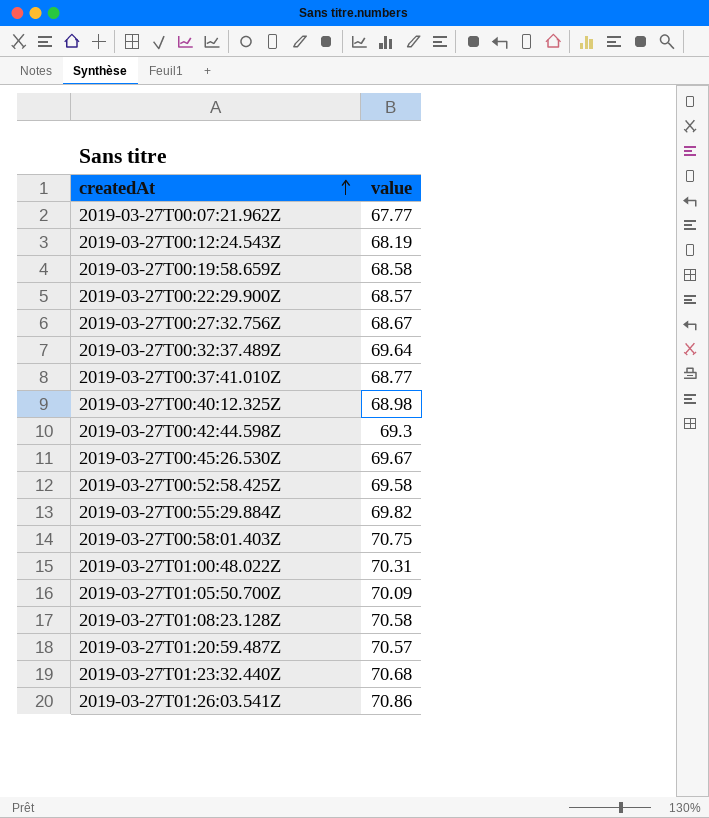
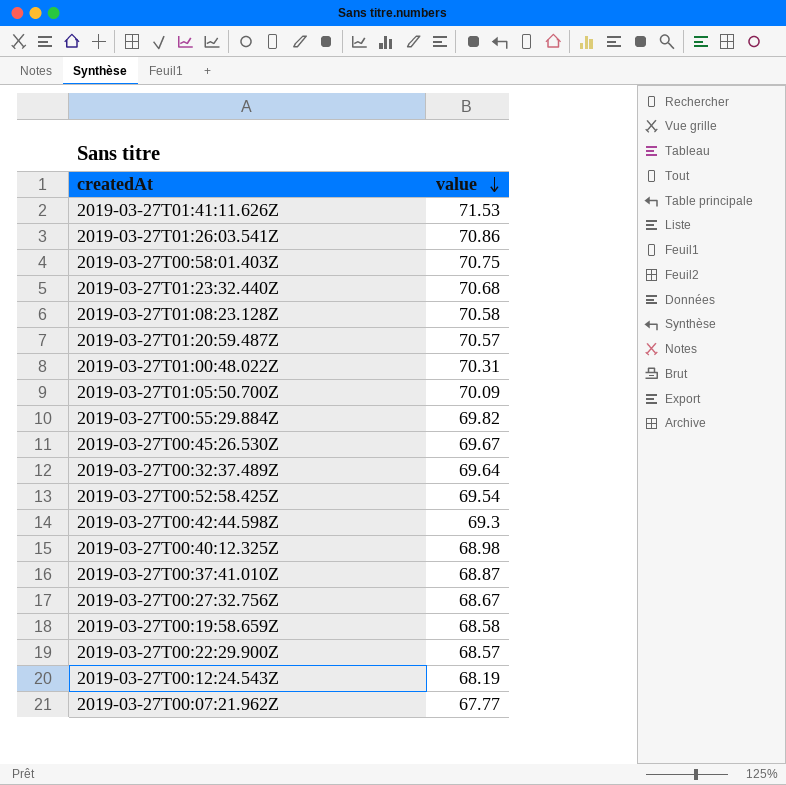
row order: createdAt ascending -> value descending
row 2019-03-27T01:41:11.626Z: none -> 71.53
2019-03-27T00:52:58.425Z | value: 69.58 -> 69.54
2019-03-27T00:37:41.010Z | value: 68.77 -> 68.87

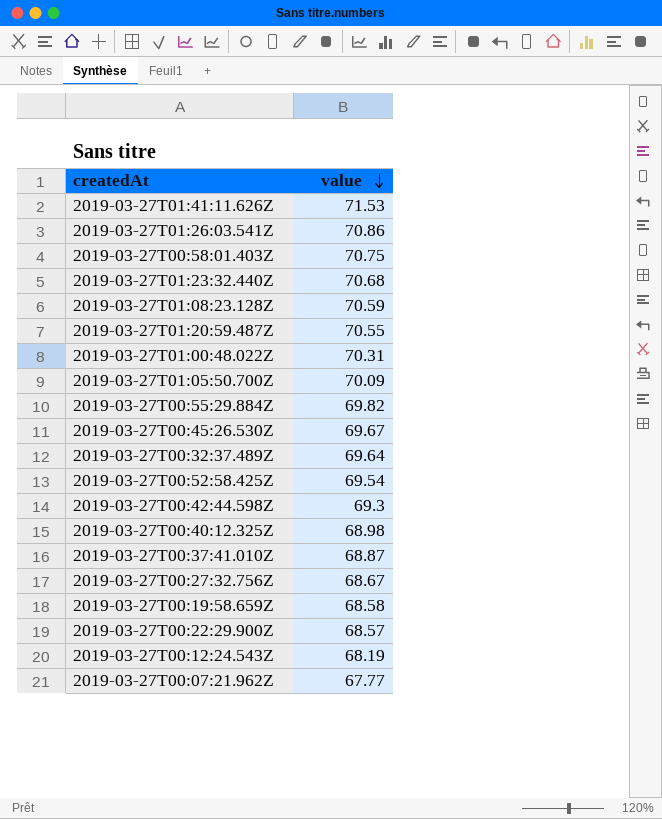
2019-03-27T01:08:23.128Z | value: 70.58 -> 70.59
2019-03-27T01:20:59.487Z | value: 70.57 -> 70.55

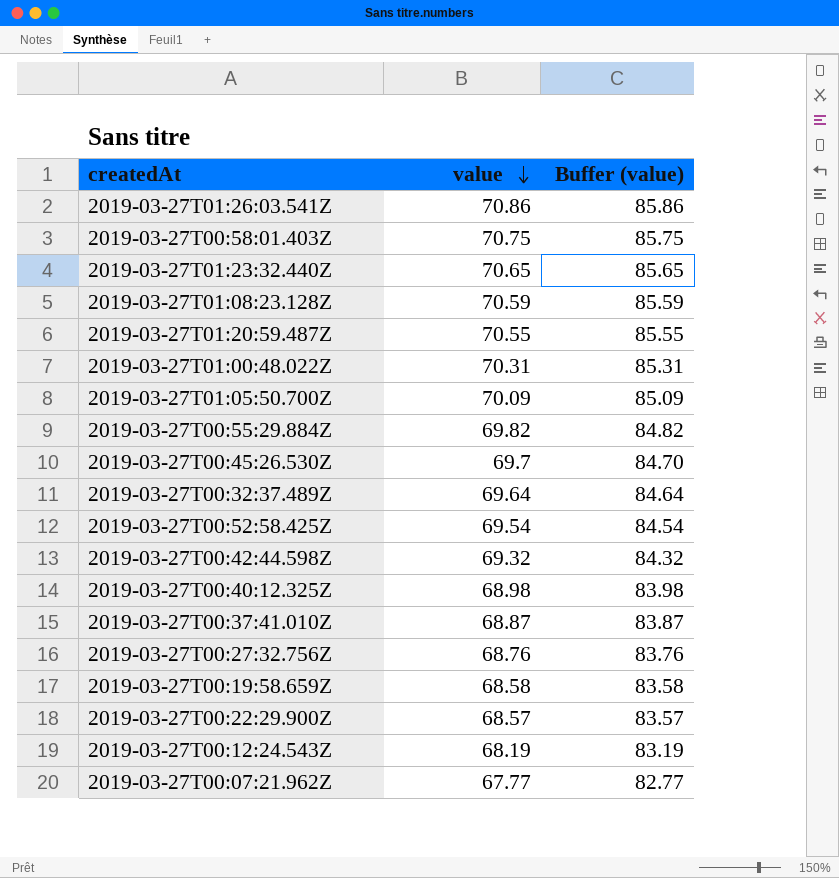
column Buffer (value) | formula: none -> [value] + 15
row 2019-03-27T01:41:11.626Z: 71.53 -> none
2019-03-27T01:23:32.440Z | value: 70.68 -> 70.65
2019-03-27T00:45:26.530Z | value: 69.67 -> 69.7
2019-03-27T00:42:44.598Z | value: 69.3 -> 69.32
2019-03-27T00:27:32.756Z | value: 68.67 -> 68.76

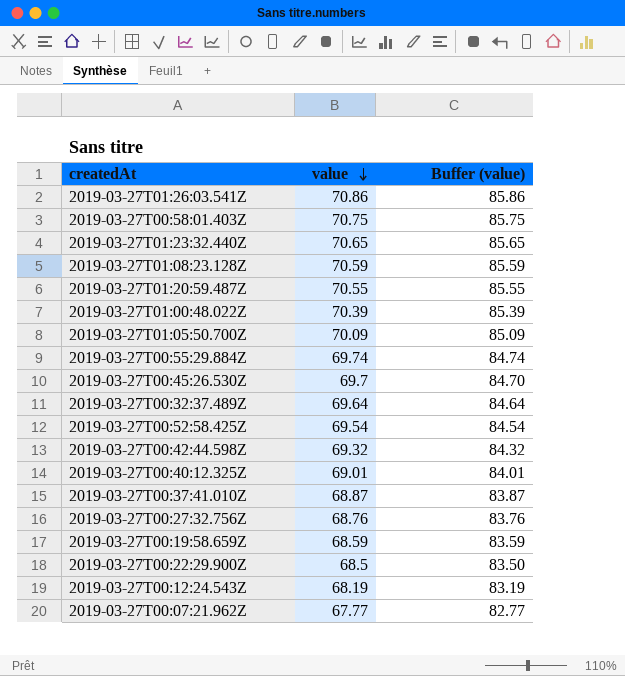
2019-03-27T01:00:48.022Z | value: 70.31 -> 70.39
2019-03-27T01:00:48.022Z | Buffer (value): 85.31 -> 85.39
2019-03-27T00:55:29.884Z | value: 69.82 -> 69.74
2019-03-27T00:55:29.884Z | Buffer (value): 84.82 -> 84.74
2019-03-27T00:40:12.325Z | value: 68.98 -> 69.01
2019-03-27T00:40:12.325Z | Buffer (value): 83.98 -> 84.01
2019-03-27T00:19:58.659Z | value: 68.58 -> 68.59
2019-03-27T00:19:58.659Z | Buffer (value): 83.58 -> 83.59
2019-03-27T00:22:29.900Z | value: 68.57 -> 68.5
2019-03-27T00:22:29.900Z | Buffer (value): 83.57 -> 83.50

